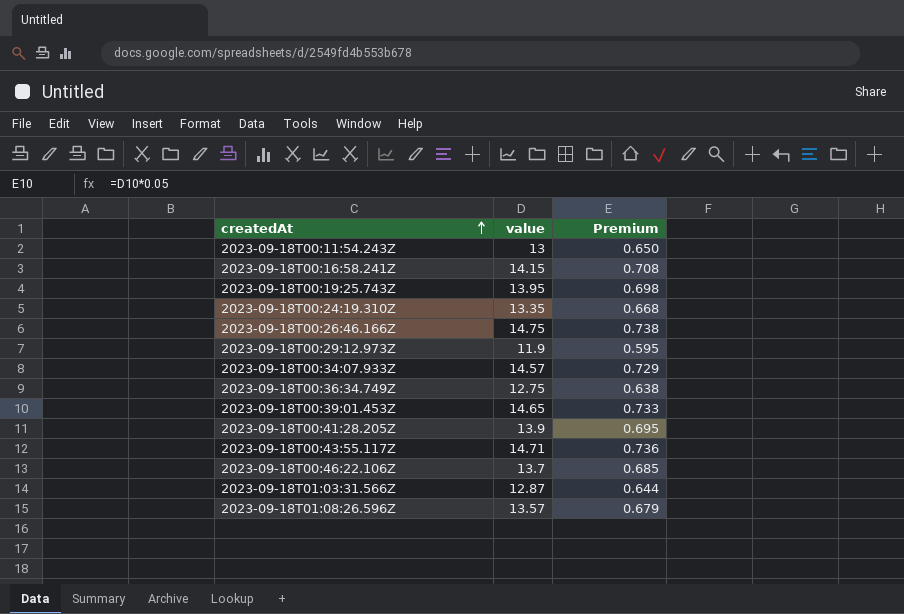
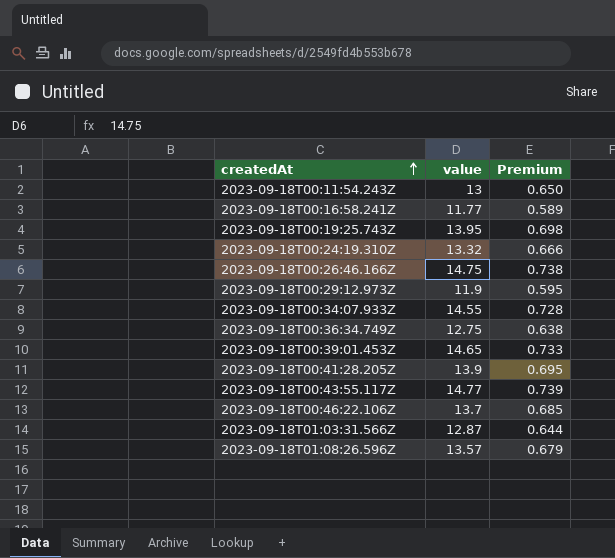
2023-09-18T00:16:58.241Z | value: 14.15 -> 11.77
2023-09-18T00:16:58.241Z | Premium: 0.708 -> 0.589
2023-09-18T00:24:19.310Z | value: 13.35 -> 13.32
2023-09-18T00:24:19.310Z | Premium: 0.668 -> 0.666
2023-09-18T00:34:07.933Z | value: 14.57 -> 14.55
2023-09-18T00:34:07.933Z | Premium: 0.729 -> 0.728
2023-09-18T00:43:55.117Z | value: 14.71 -> 14.77
2023-09-18T00:43:55.117Z | Premium: 0.736 -> 0.739

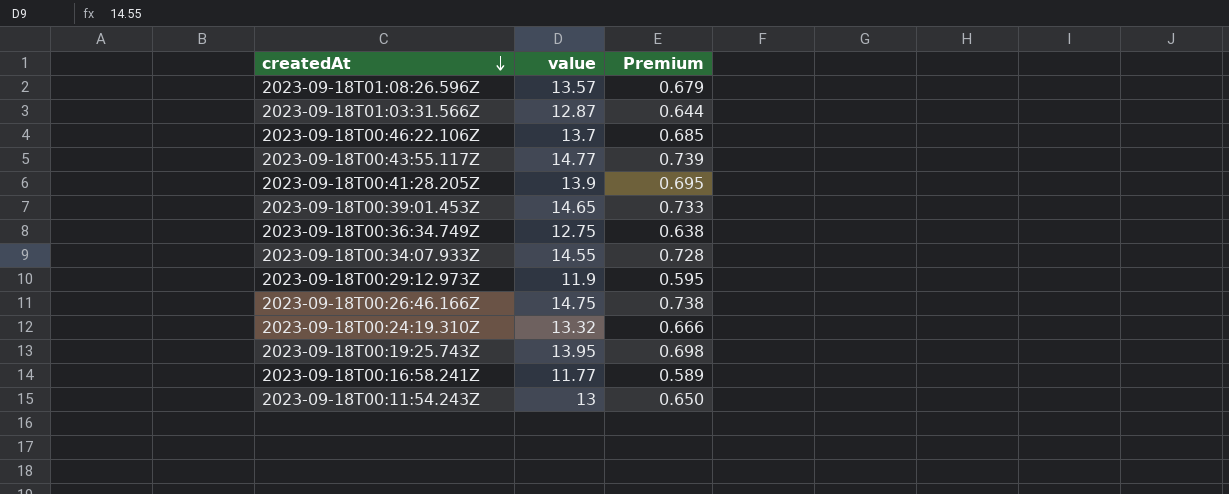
row order: createdAt ascending -> createdAt descending

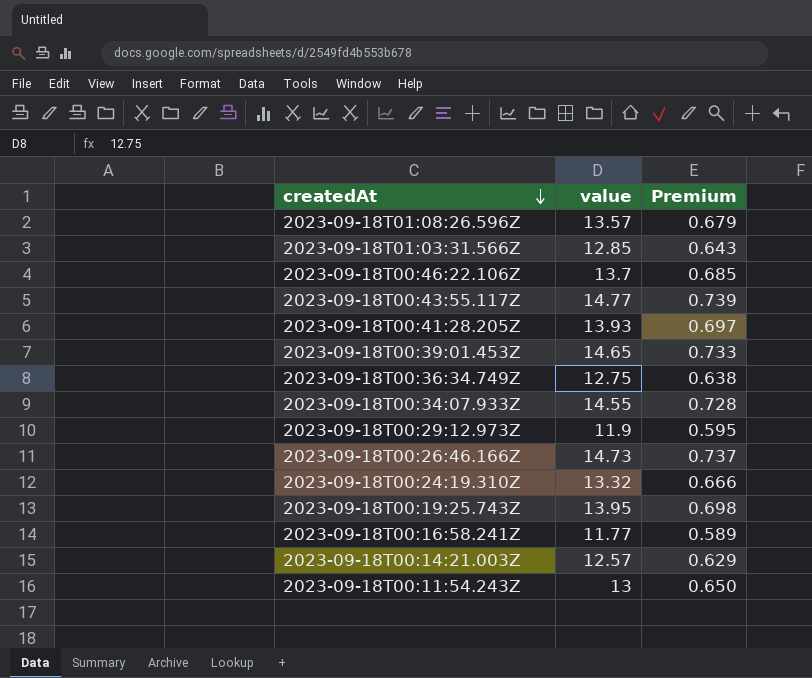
2023-09-18T01:03:31.566Z | value: 12.87 -> 12.85
2023-09-18T01:03:31.566Z | Premium: 0.644 -> 0.643
2023-09-18T00:41:28.205Z | value: 13.9 -> 13.93
2023-09-18T00:41:28.205Z | Premium: 0.695 -> 0.697
2023-09-18T00:26:46.166Z | value: 14.75 -> 14.73
2023-09-18T00:26:46.166Z | Premium: 0.738 -> 0.737
row 2023-09-18T00:14:21.003Z: none -> 12.57 | 0.629

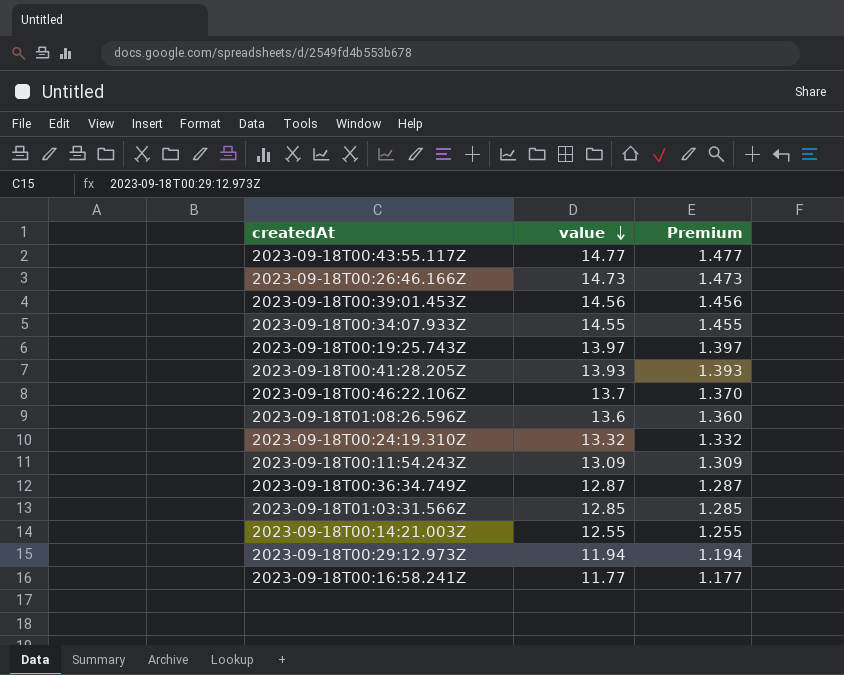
row order: createdAt descending -> value descending
column Premium | formula: [value] * 0.05 -> [value] * 0.1
2023-09-18T00:39:01.453Z | value: 14.65 -> 14.56
2023-09-18T00:19:25.743Z | value: 13.95 -> 13.97
2023-09-18T01:08:26.596Z | value: 13.57 -> 13.6
2023-09-18T00:11:54.243Z | value: 13 -> 13.09
2023-09-18T00:36:34.749Z | value: 12.75 -> 12.87
2023-09-18T00:14:21.003Z | value: 12.57 -> 12.55
2023-09-18T00:29:12.973Z | value: 11.9 -> 11.94

